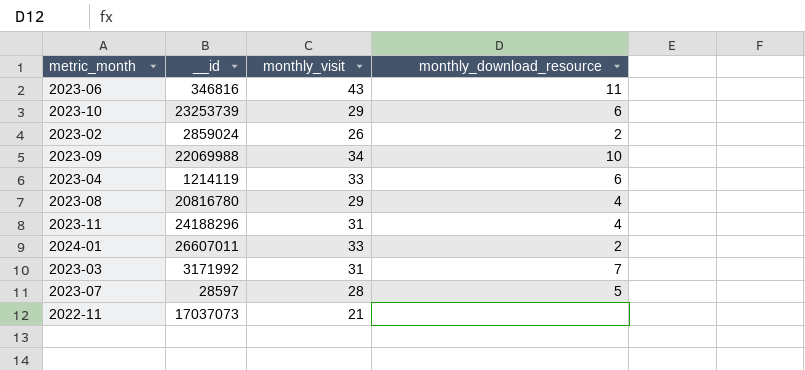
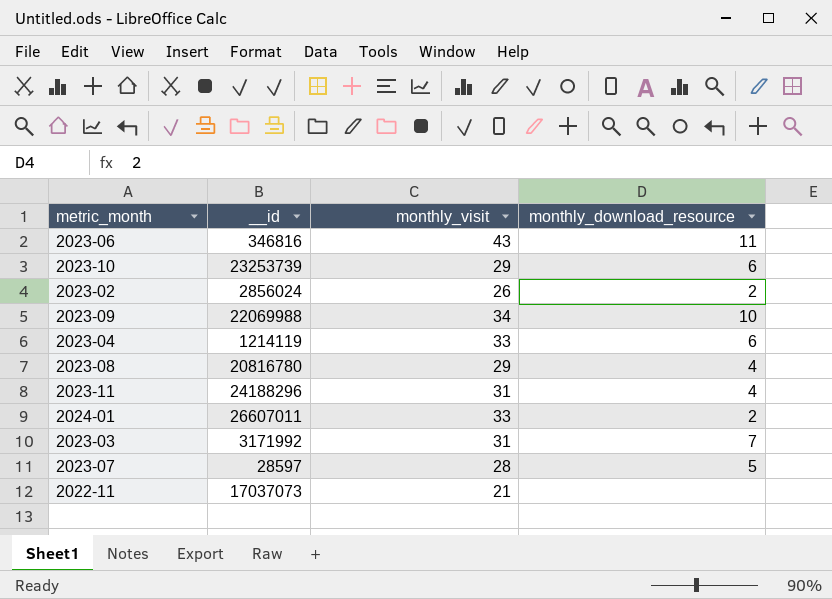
2023-02 | __id: 2859024 -> 2856024

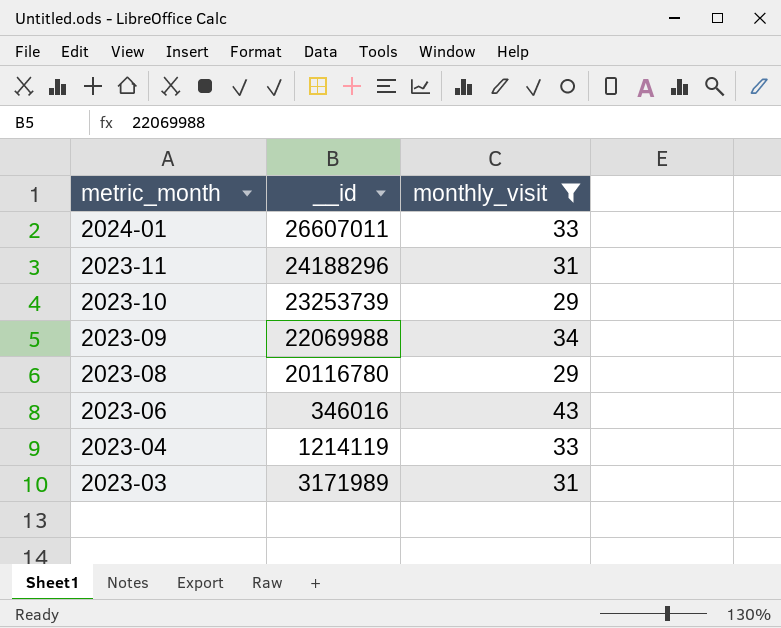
filter: none -> monthly_visit >= 29
row order: none -> metric_month descending
column monthly_download_resource | position: 4 -> none
2023-08 | __id: 20816780 -> 20116780
2023-06 | __id: 346816 -> 346016
2023-03 | __id: 3171992 -> 3171989

